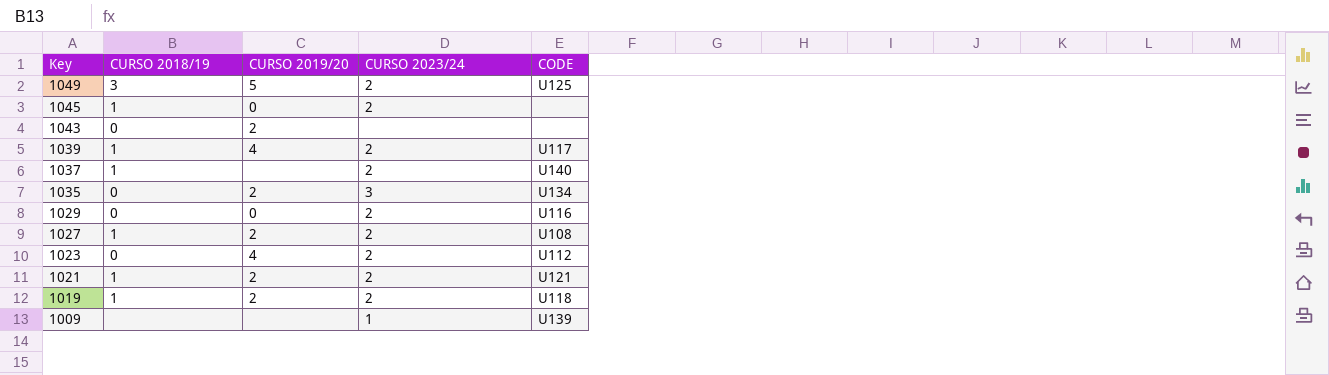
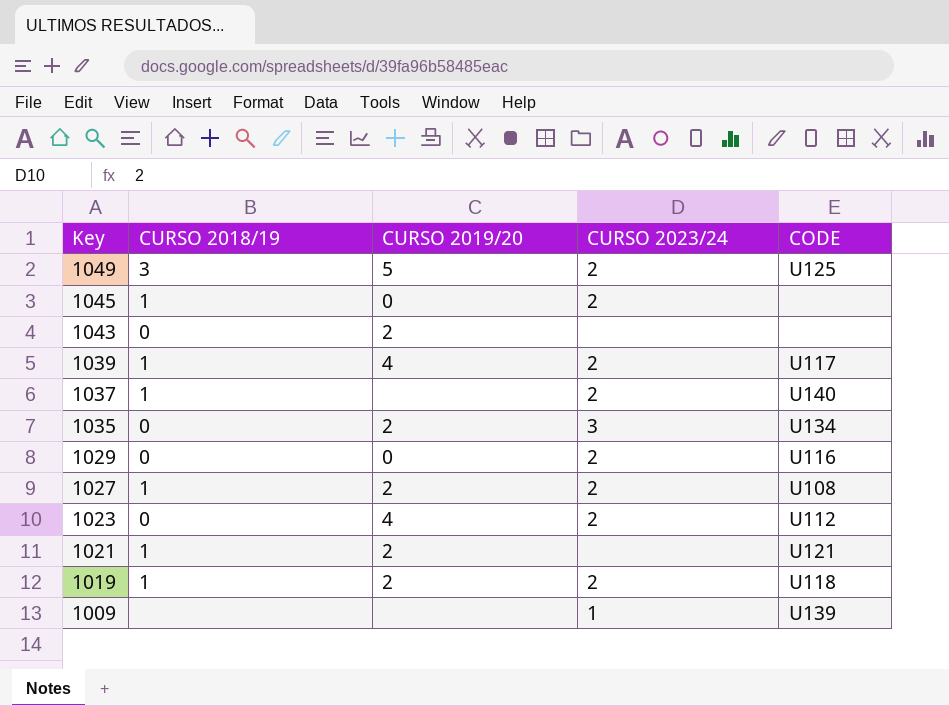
1021 | CURSO 2023/24: 2 -> none

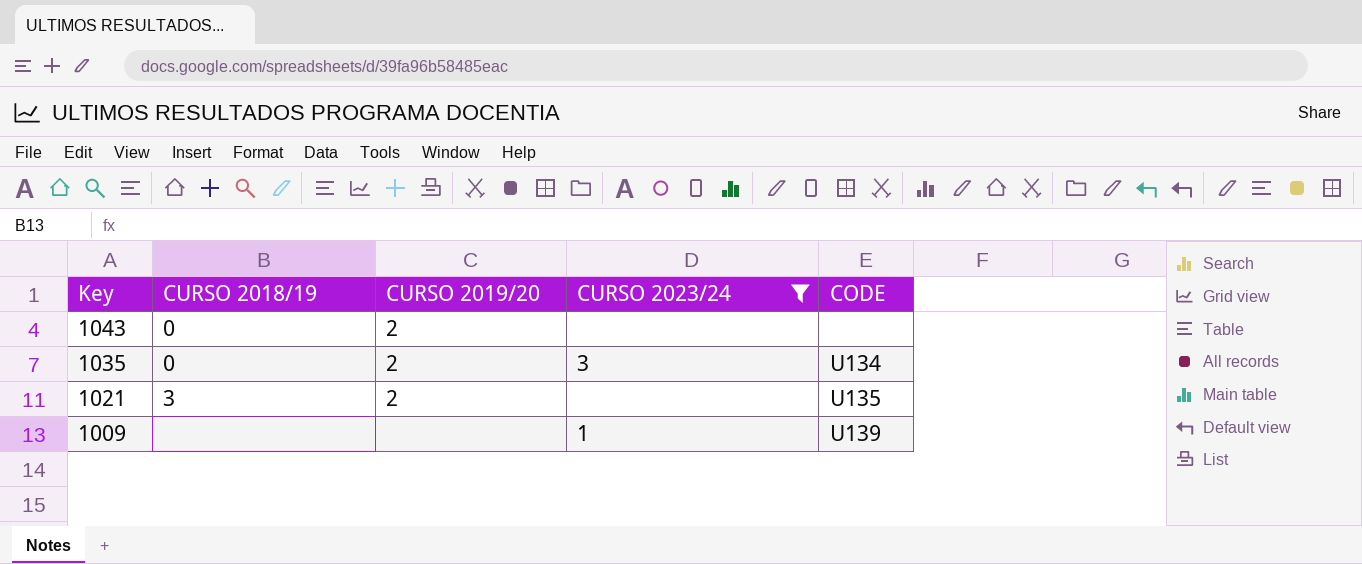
filter: none -> CURSO 2023/24 != 2
1021 | CURSO 2018/19: 1 -> 3
1021 | CODE: U121 -> U135

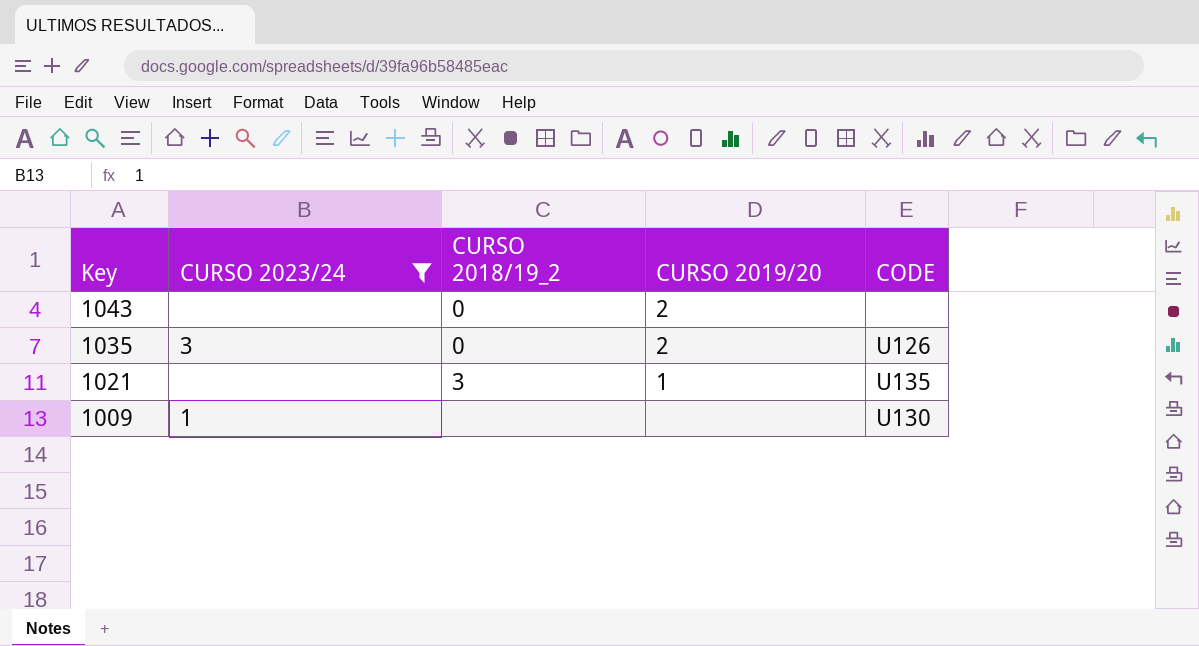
column CURSO 2023/24 | position: 4 -> 2
column name: CURSO 2018/19 -> CURSO 2018/19_2
1035 | CODE: U134 -> U126
1021 | CURSO 2019/20: 2 -> 1
1009 | CODE: U139 -> U130

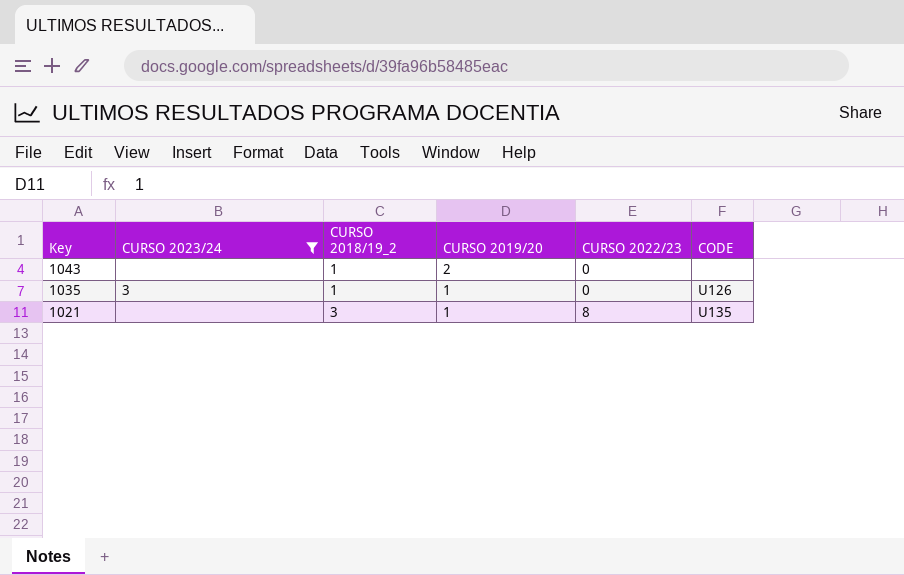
column CURSO 2022/23 | position: none -> 5
row 1009: 1 | none | none | U130 -> none
1043 | CURSO 2018/19_2: 0 -> 1
1035 | CURSO 2018/19_2: 0 -> 1
1035 | CURSO 2019/20: 2 -> 1

